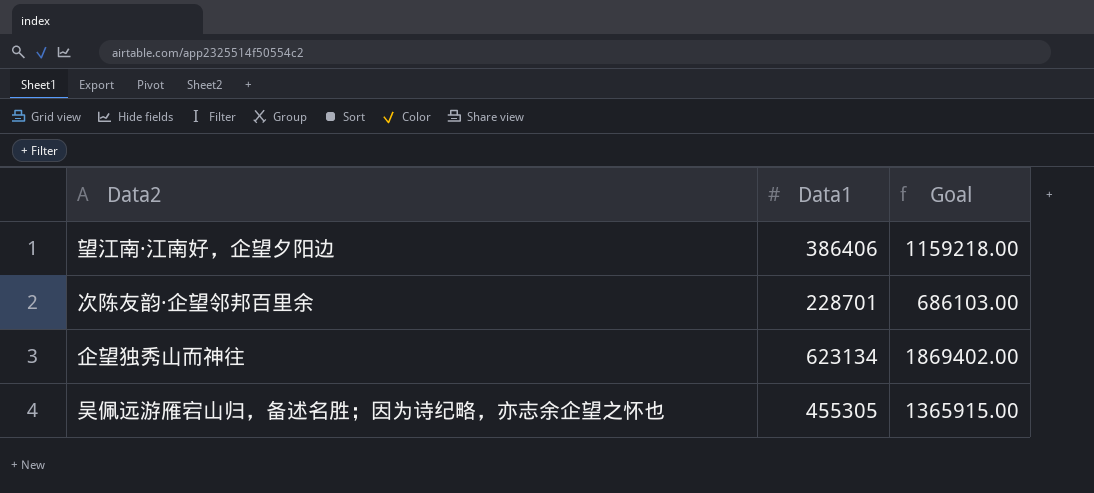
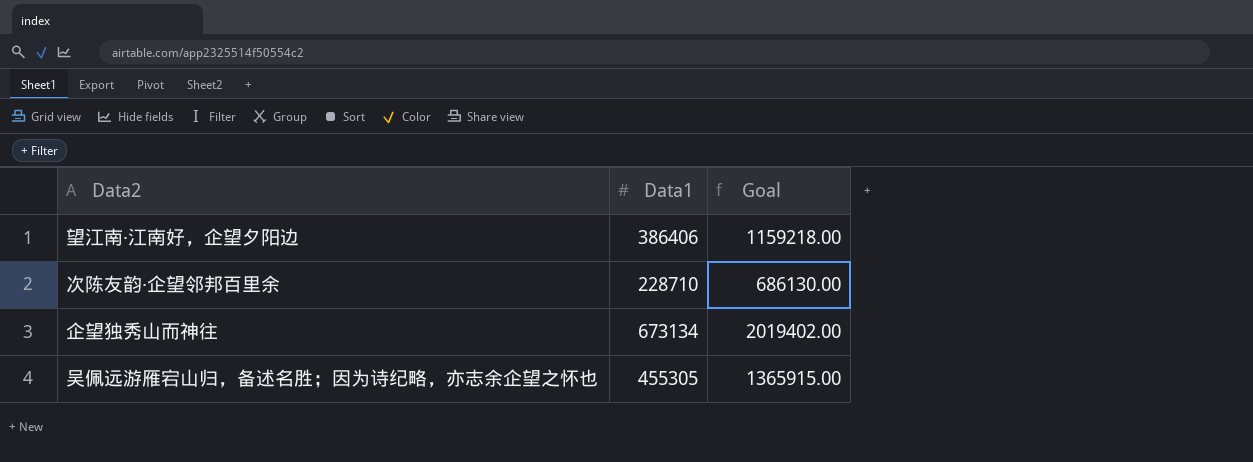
次陈友韵·企望邻邦百里余 | Data1: 228701 -> 228710
次陈友韵·企望邻邦百里余 | Goal: 686103.00 -> 686130.00
企望独秀山而神往 | Data1: 623134 -> 673134
企望独秀山而神往 | Goal: 1869402.00 -> 2019402.00

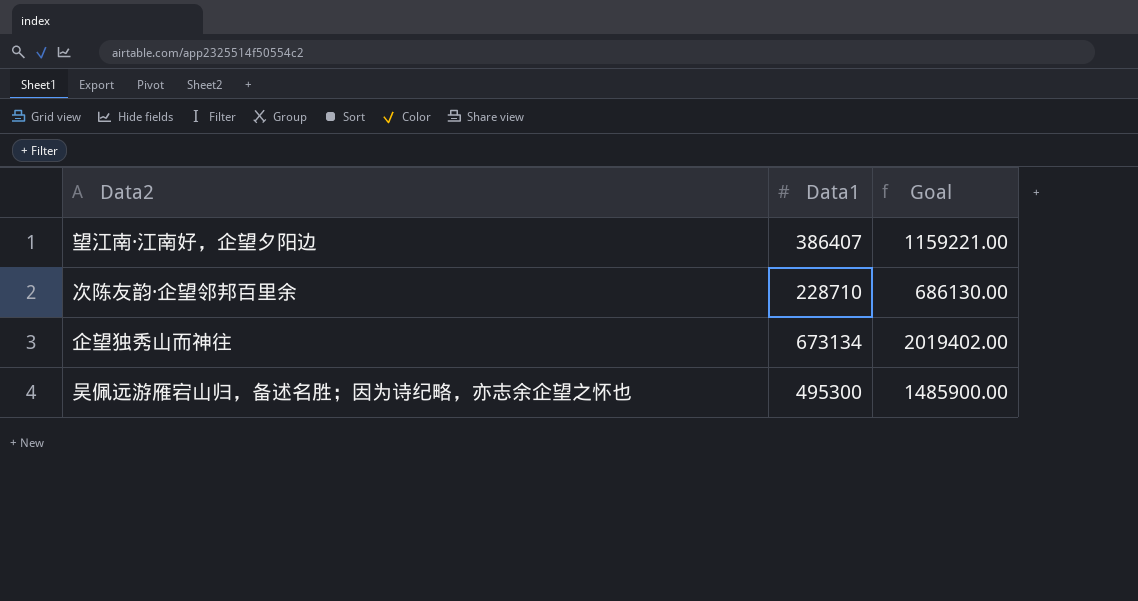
望江南·江南好，企望夕阳边 | Data1: 386406 -> 386407
望江南·江南好，企望夕阳边 | Goal: 1159218.00 -> 1159221.00
吴佩远游雁宕山归，备述名胜；因为诗纪略，亦志余企望之怀也 | Data1: 455305 -> 495300
吴佩远游雁宕山归，备述名胜；因为诗纪略，亦志余企望之怀也 | Goal: 1365915.00 -> 1485900.00

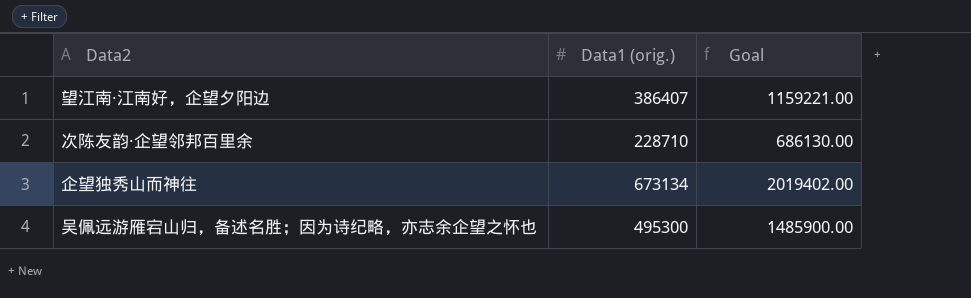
column name: Data1 -> Data1 (orig.)

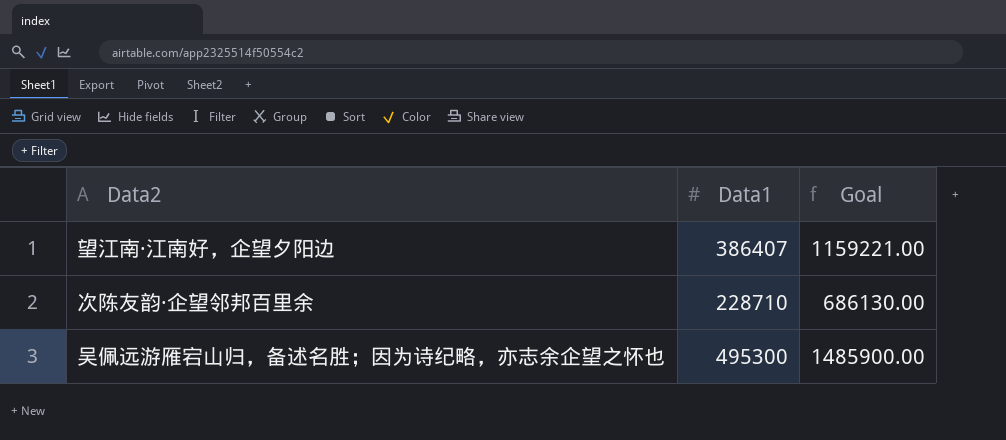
column name: Data1 (orig.) -> Data1
row 企望独秀山而神往: 673134 | 2019402.00 -> none

